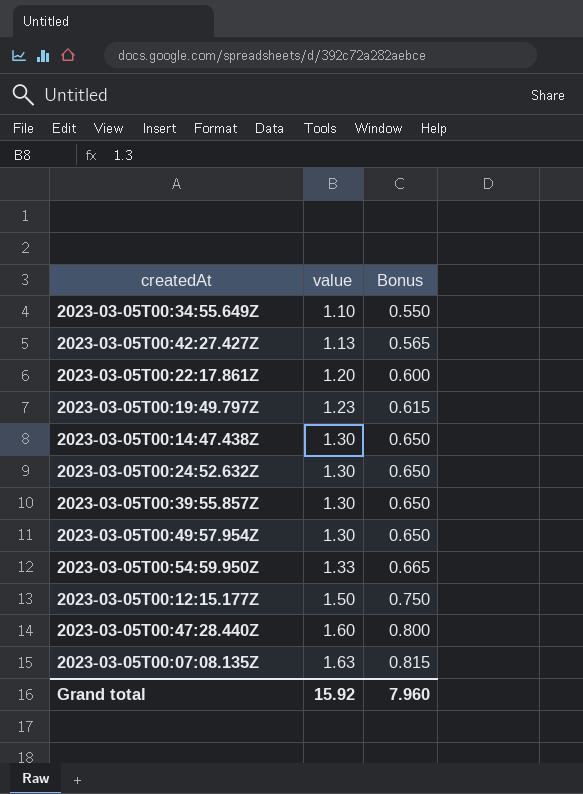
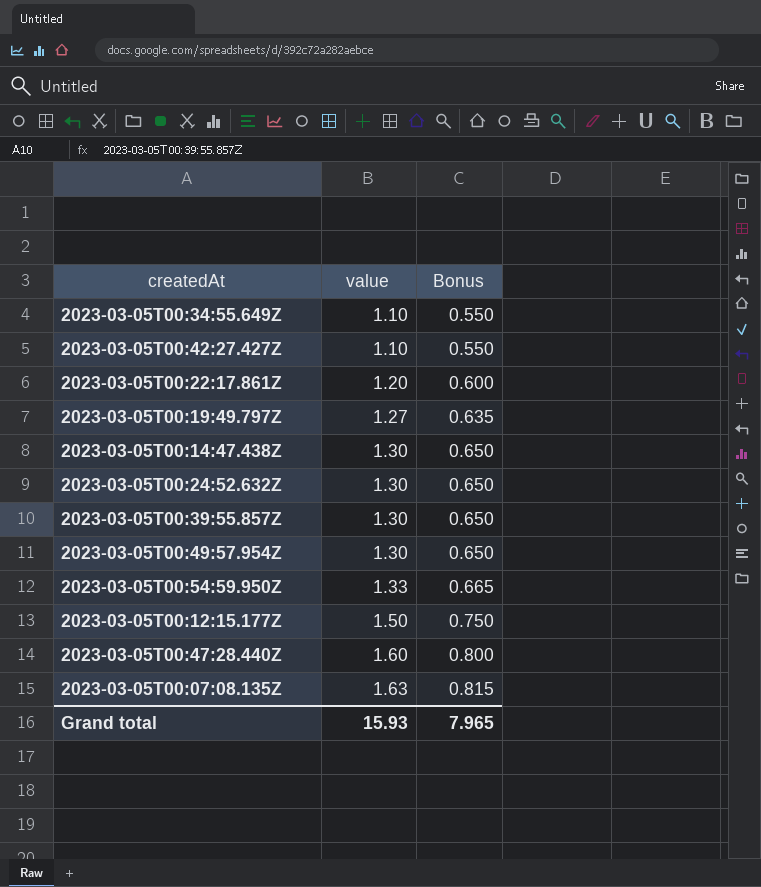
2023-03-05T00:42:27.427Z | value: 1.13 -> 1.10
2023-03-05T00:42:27.427Z | Bonus: 0.565 -> 0.550
2023-03-05T00:19:49.797Z | value: 1.23 -> 1.27
2023-03-05T00:19:49.797Z | Bonus: 0.615 -> 0.635
Grand total | value: 15.92 -> 15.93
Grand total | Bonus: 7.960 -> 7.965

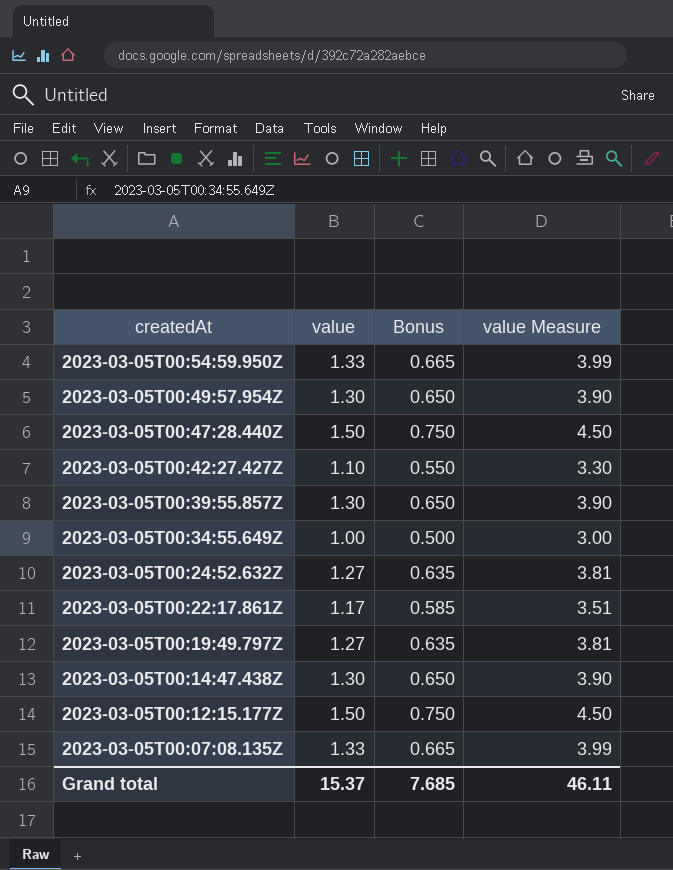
row order: value ascending -> createdAt descending
column value Measure | formula: none -> [value] * 3
2023-03-05T00:47:28.440Z | value: 1.60 -> 1.50
2023-03-05T00:47:28.440Z | Bonus: 0.800 -> 0.750
2023-03-05T00:34:55.649Z | value: 1.10 -> 1.00
2023-03-05T00:34:55.649Z | Bonus: 0.550 -> 0.500
2023-03-05T00:24:52.632Z | value: 1.30 -> 1.27
2023-03-05T00:24:52.632Z | Bonus: 0.650 -> 0.635
2023-03-05T00:22:17.861Z | value: 1.20 -> 1.17
2023-03-05T00:22:17.861Z | Bonus: 0.600 -> 0.585
2023-03-05T00:07:08.135Z | value: 1.63 -> 1.33
2023-03-05T00:07:08.135Z | Bonus: 0.815 -> 0.665
Grand total | value: 15.93 -> 15.37
Grand total | Bonus: 7.965 -> 7.685

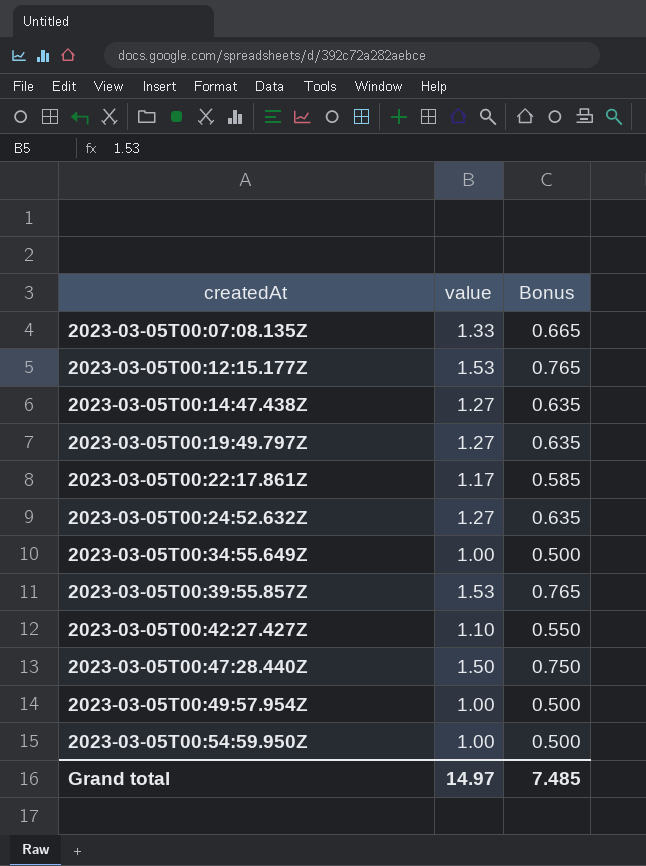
row order: createdAt descending -> createdAt ascending
column value Measure | formula: [value] * 3 -> none
2023-03-05T00:12:15.177Z | value: 1.50 -> 1.53
2023-03-05T00:12:15.177Z | Bonus: 0.750 -> 0.765
2023-03-05T00:14:47.438Z | value: 1.30 -> 1.27
2023-03-05T00:14:47.438Z | Bonus: 0.650 -> 0.635
2023-03-05T00:39:55.857Z | value: 1.30 -> 1.53
2023-03-05T00:39:55.857Z | Bonus: 0.650 -> 0.765
2023-03-05T00:49:57.954Z | value: 1.30 -> 1.00
2023-03-05T00:49:57.954Z | Bonus: 0.650 -> 0.500
2023-03-05T00:54:59.950Z | value: 1.33 -> 1.00
2023-03-05T00:54:59.950Z | Bonus: 0.665 -> 0.500
Grand total | value: 15.37 -> 14.97
Grand total | Bonus: 7.685 -> 7.485

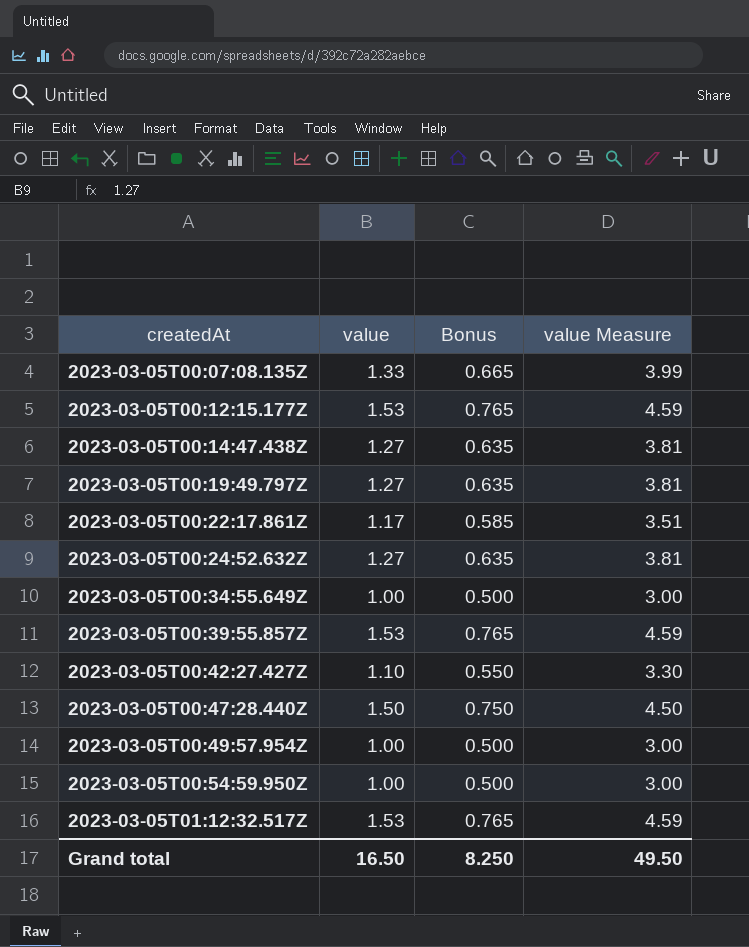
column value Measure | formula: none -> [value] * 3
row 2023-03-05T01:12:32.517Z: none -> 1.53 | 0.765 | 4.59
Grand total | value: 14.97 -> 16.50
Grand total | Bonus: 7.485 -> 8.250

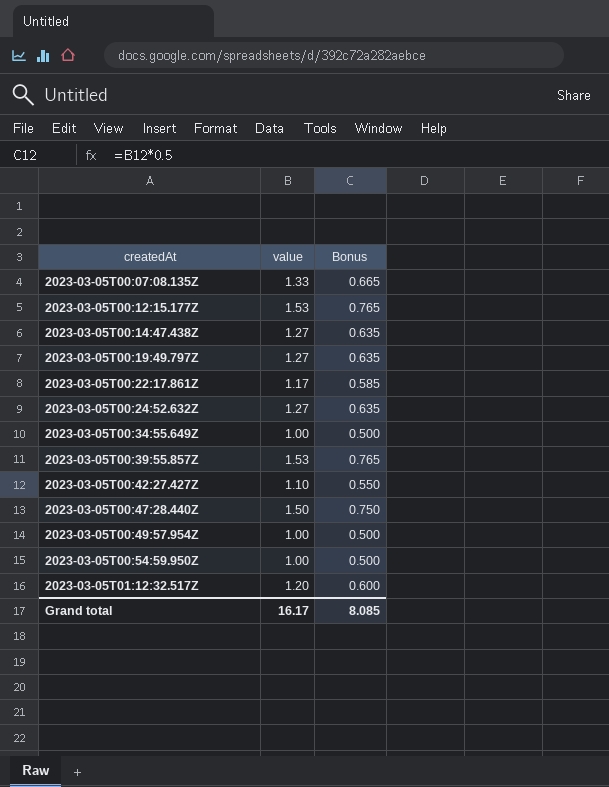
column value Measure | formula: [value] * 3 -> none
2023-03-05T01:12:32.517Z | value: 1.53 -> 1.20
2023-03-05T01:12:32.517Z | Bonus: 0.765 -> 0.600
Grand total | value: 16.50 -> 16.17
Grand total | Bonus: 8.250 -> 8.085

